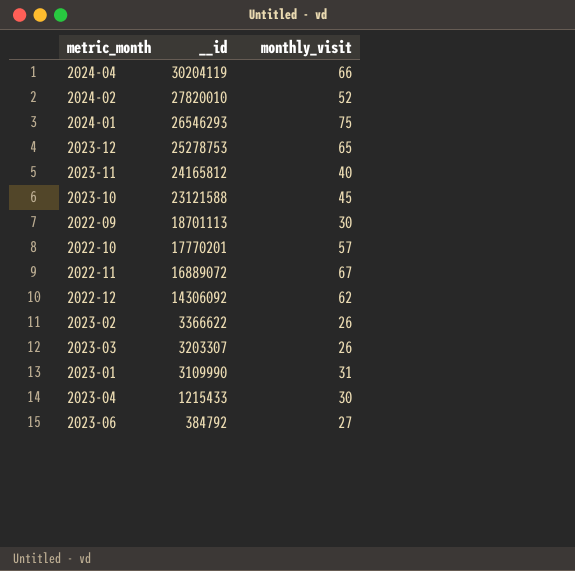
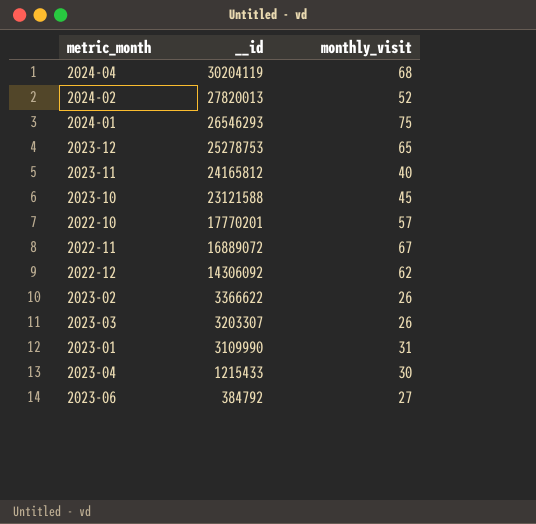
row 2022-09: 18701113 | 30 -> none
2024-04 | monthly_visit: 66 -> 68
2024-02 | __id: 27820010 -> 27820013

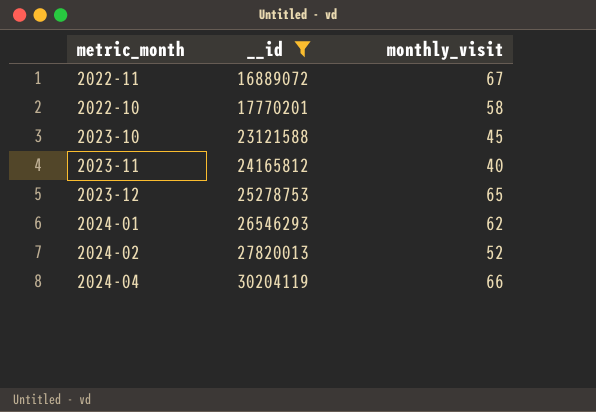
filter: none -> __id >= 16889072
row order: __id descending -> __id ascending
2022-10 | monthly_visit: 57 -> 58
2024-01 | monthly_visit: 75 -> 62
2024-04 | monthly_visit: 68 -> 66

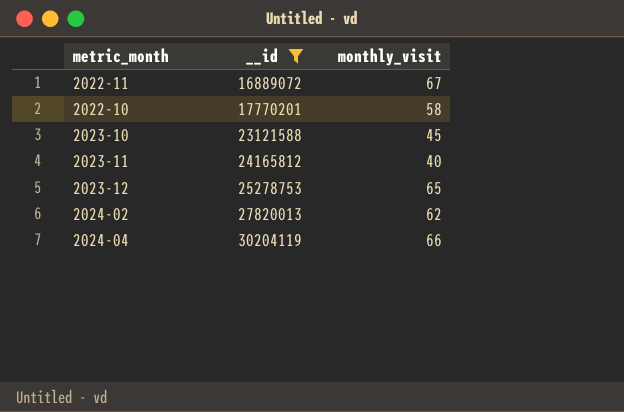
row 2024-01: 26546293 | 62 -> none
2024-02 | monthly_visit: 52 -> 62

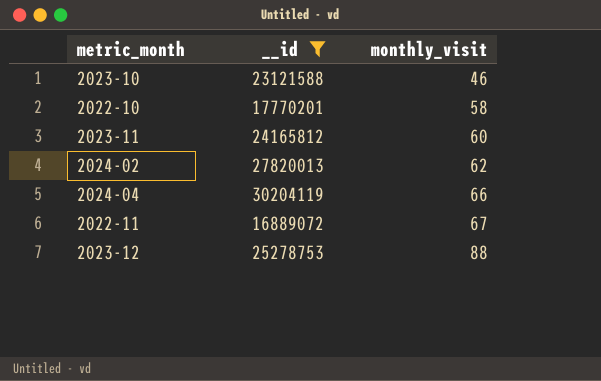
row order: __id ascending -> monthly_visit ascending
2023-10 | monthly_visit: 45 -> 46
2023-11 | monthly_visit: 40 -> 60
2023-12 | monthly_visit: 65 -> 88

